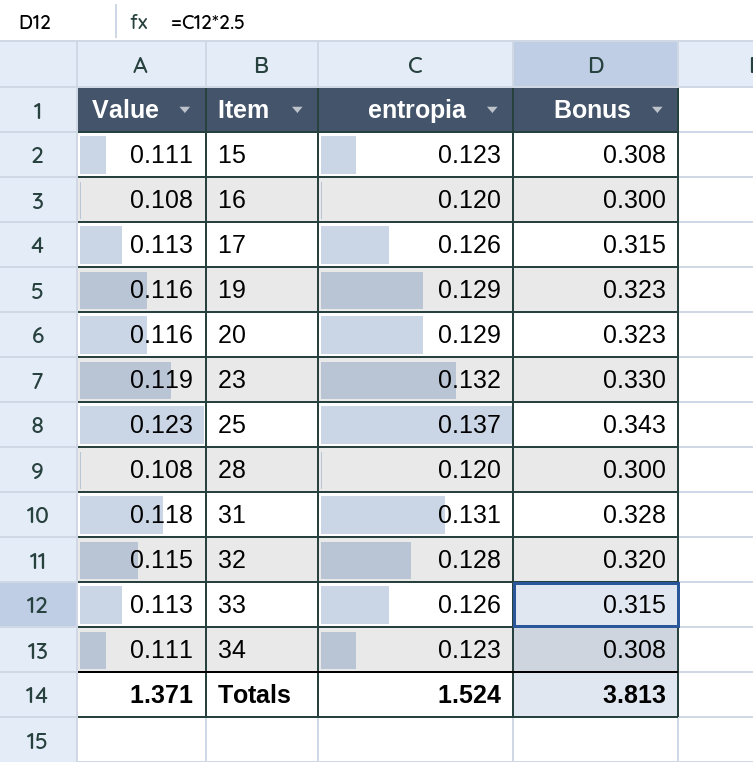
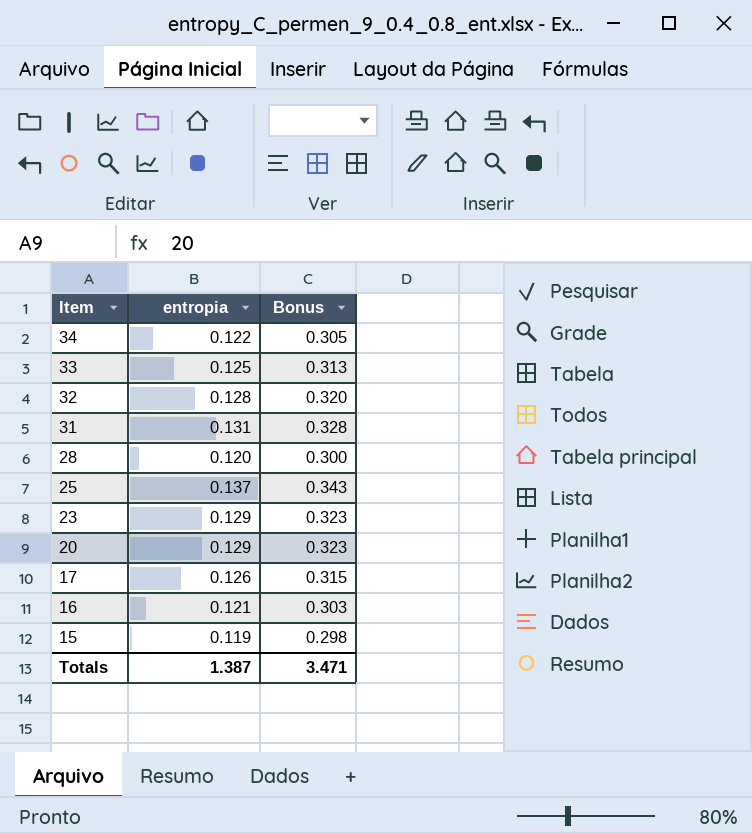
row order: Item ascending -> Item descending
column Value | formula: [entropia] * 0.9 -> none
row 19: 0.116 | 0.129 | 0.323 -> none
34 | entropia: 0.123 -> 0.122
34 | Bonus: 0.308 -> 0.305
33 | entropia: 0.126 -> 0.125
33 | Bonus: 0.315 -> 0.313
23 | entropia: 0.132 -> 0.129
23 | Bonus: 0.330 -> 0.323
16 | entropia: 0.120 -> 0.121
16 | Bonus: 0.300 -> 0.303
15 | entropia: 0.123 -> 0.119
15 | Bonus: 0.308 -> 0.298
Totals | entropia: 1.524 -> 1.387
Totals | Bonus: 3.813 -> 3.471

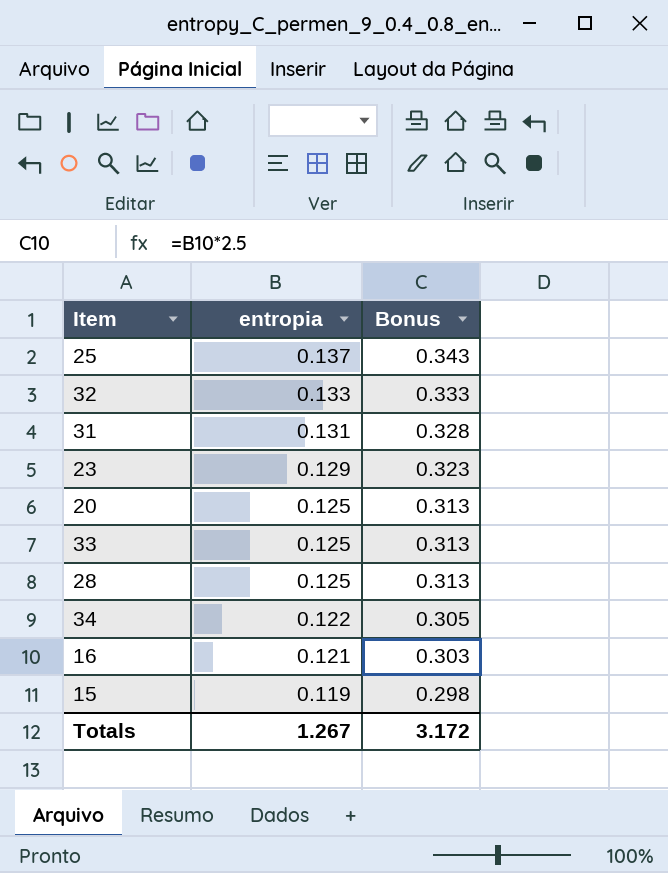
row order: Item descending -> entropia descending
row 17: 0.126 | 0.315 -> none
32 | entropia: 0.128 -> 0.133
32 | Bonus: 0.320 -> 0.333
20 | entropia: 0.129 -> 0.125
20 | Bonus: 0.323 -> 0.313
28 | entropia: 0.120 -> 0.125
28 | Bonus: 0.300 -> 0.313
Totals | entropia: 1.387 -> 1.267
Totals | Bonus: 3.471 -> 3.172

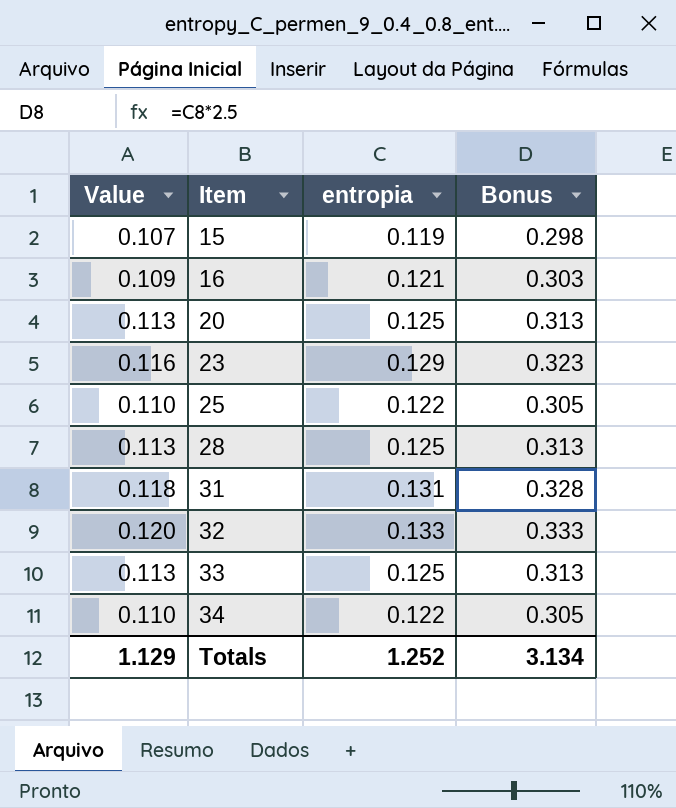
row order: entropia descending -> Item ascending
column Value | formula: none -> [entropia] * 0.9
25 | entropia: 0.137 -> 0.122
25 | Bonus: 0.343 -> 0.305
Totals | entropia: 1.267 -> 1.252
Totals | Bonus: 3.172 -> 3.134

